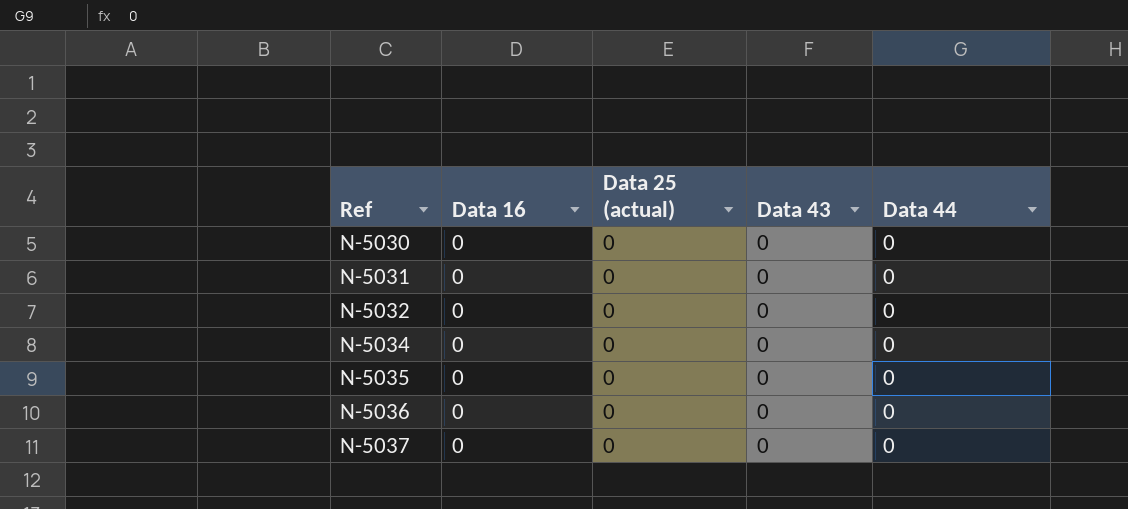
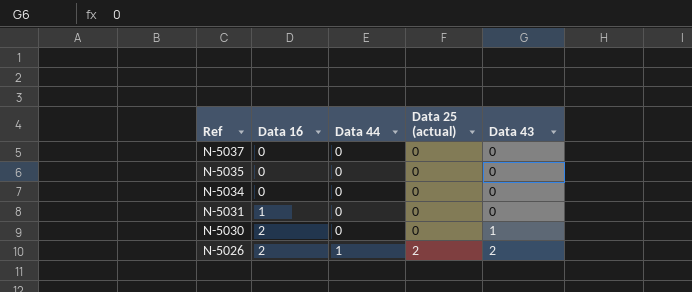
row order: Ref ascending -> Ref descending
column Data 44 | position: 5 -> 3
row N-5032: 0 | 0 | 0 | 0 -> none
row N-5036: 0 | 0 | 0 | 0 -> none
N-5031 | Data 16: 0 -> 1
N-5030 | Data 16: 0 -> 2
N-5030 | Data 43: 0 -> 1
row N-5026: none -> 2 | 1 | 2 | 2

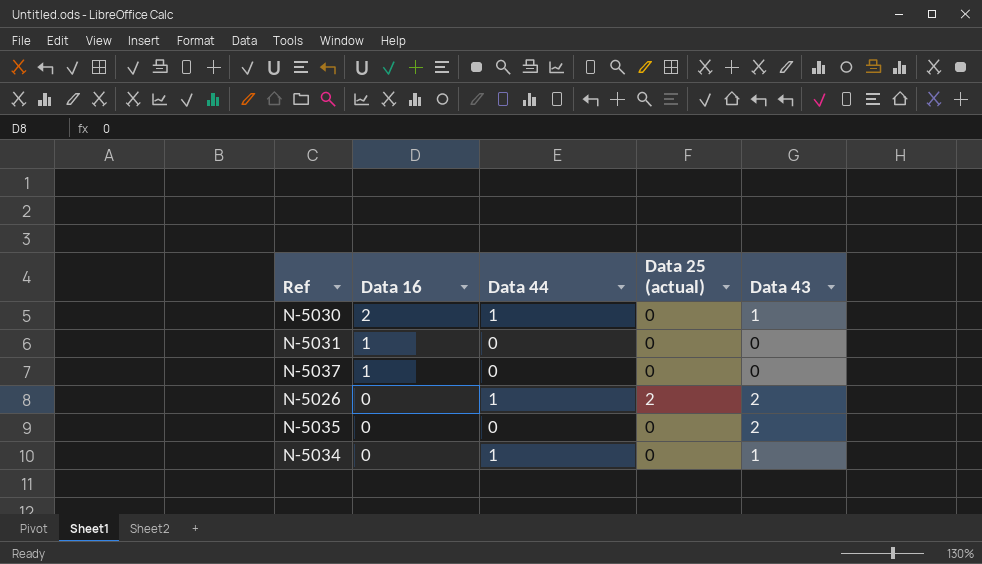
row order: Ref descending -> Data 16 descending
N-5030 | Data 44: 0 -> 1
N-5037 | Data 16: 0 -> 1
N-5026 | Data 16: 2 -> 0
N-5035 | Data 43: 0 -> 2
N-5034 | Data 44: 0 -> 1
N-5034 | Data 43: 0 -> 1

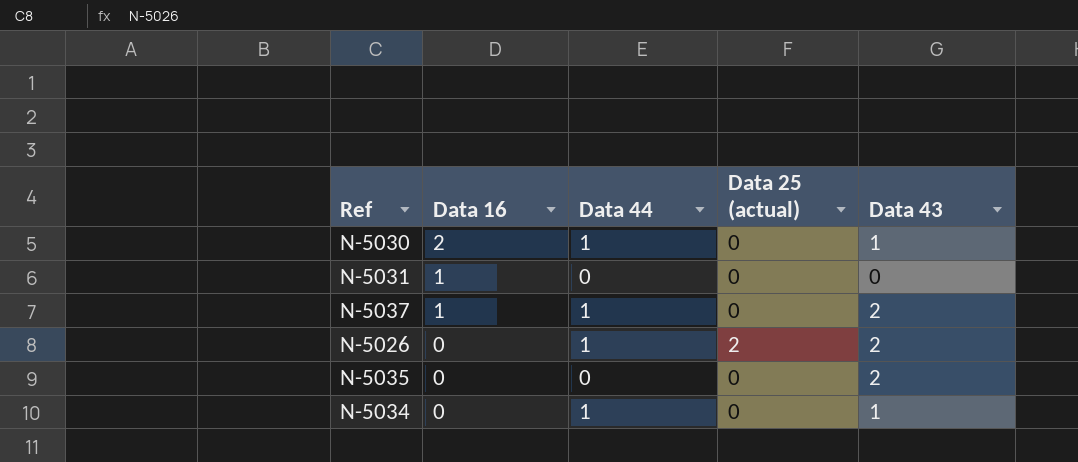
N-5037 | Data 44: 0 -> 1
N-5037 | Data 43: 0 -> 2

